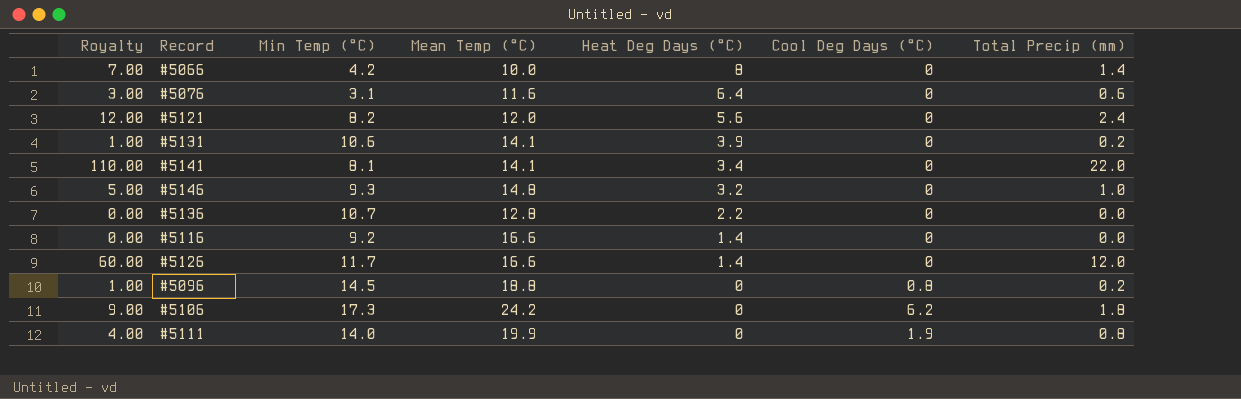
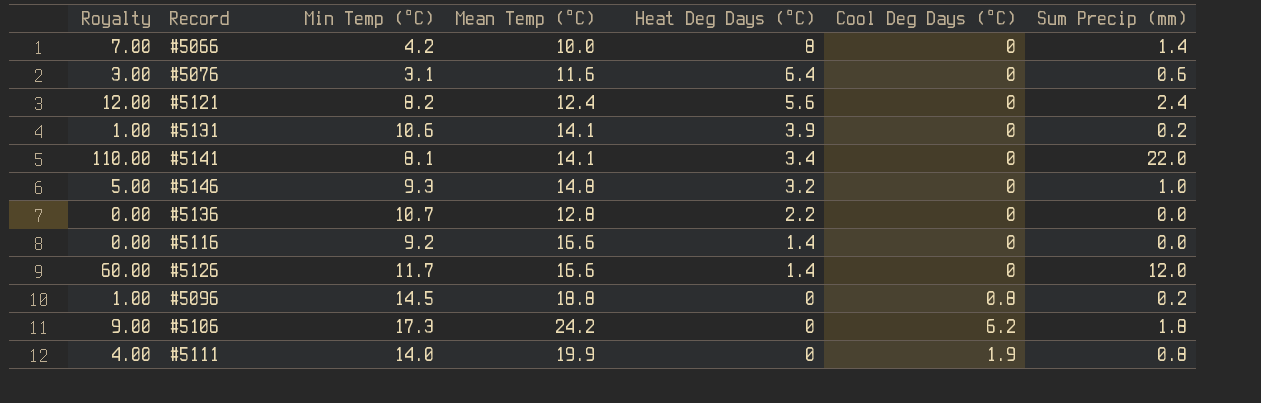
column name: Total Precip (mm) -> Sum Precip (mm)
#5121 | Mean Temp (°C): 12.0 -> 12.4

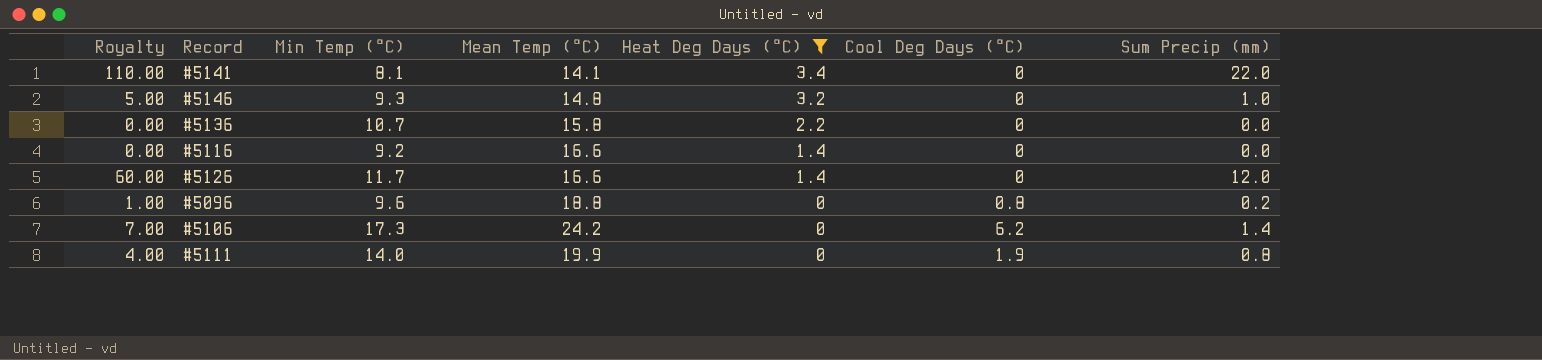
filter: none -> Heat Deg Days (°C) <= 3.4
#5136 | Mean Temp (°C): 12.8 -> 15.8
#5096 | Min Temp (°C): 14.5 -> 9.6
#5106 | Royalty: 9.00 -> 7.00
#5106 | Sum Precip (mm): 1.8 -> 1.4

